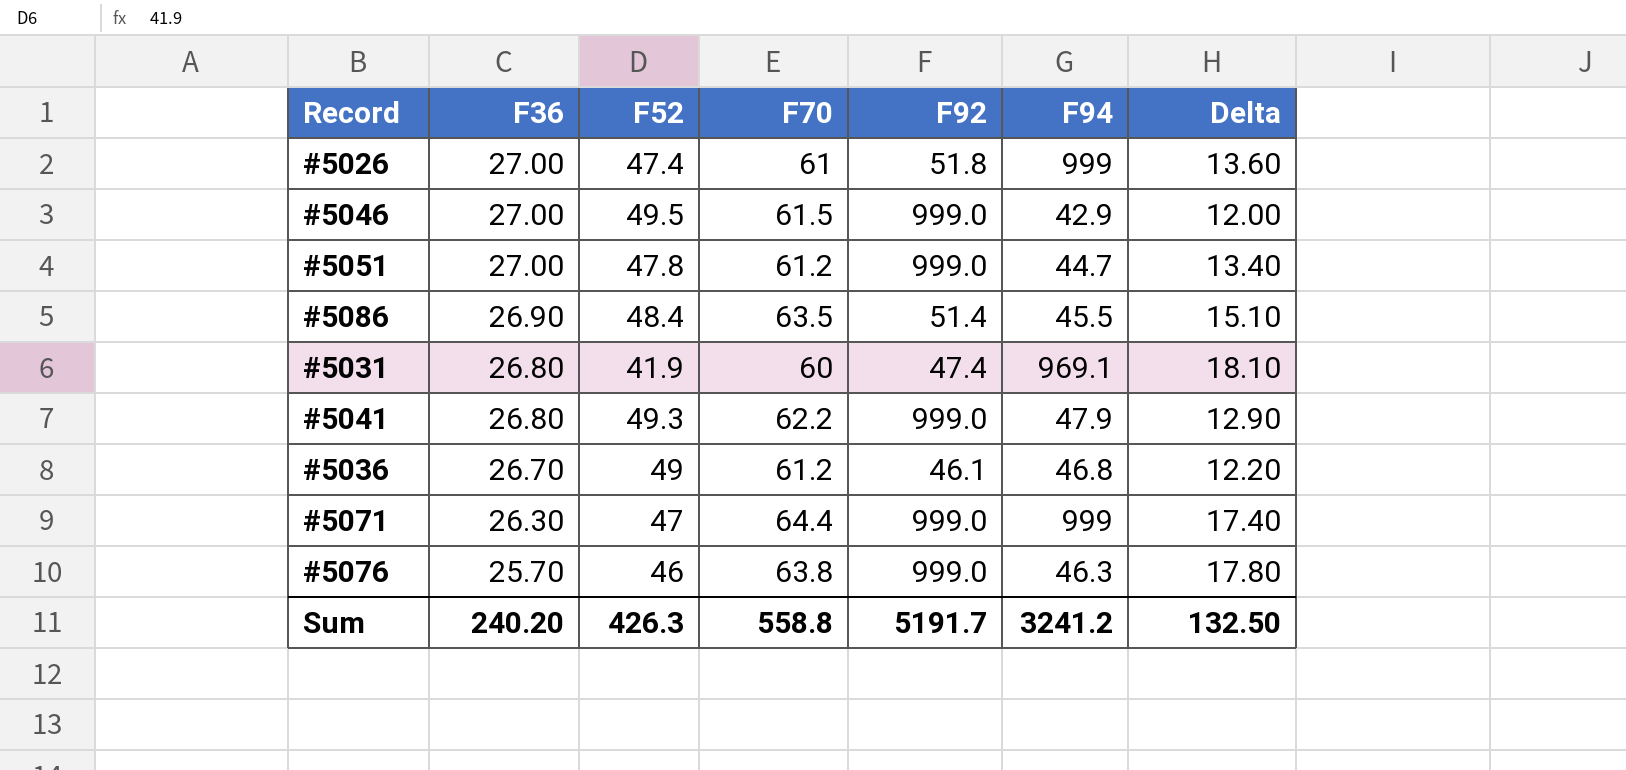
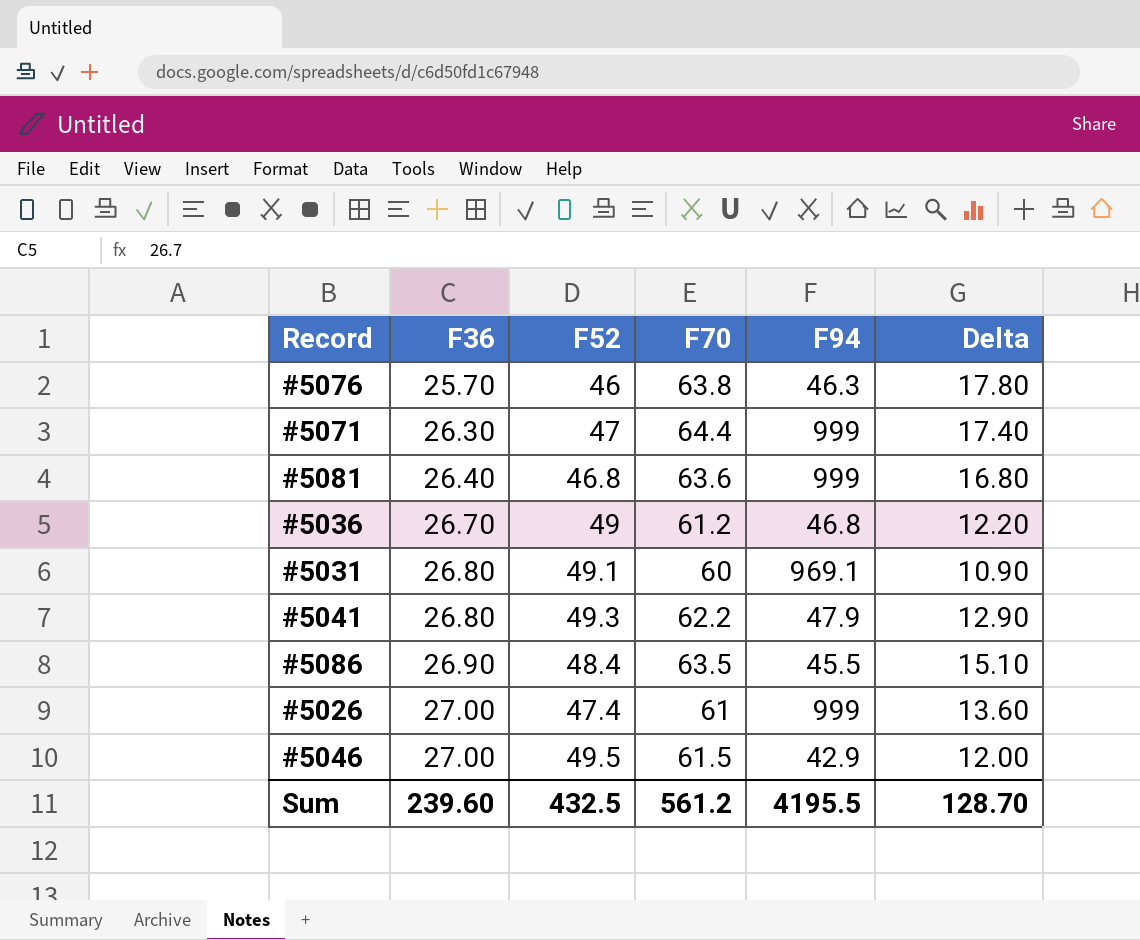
row order: F36 descending -> F36 ascending
column F92 | position: 5 -> none
row #5051: 27.00 | 47.8 | 61.2 | 999.0 | 44.7 | 13.40 -> none
row #5081: none -> 26.40 | 46.8 | 63.6 | 999 | 16.80
#5031 | F52: 41.9 -> 49.1
#5031 | Delta: 18.10 -> 10.90
Sum | F36: 240.20 -> 239.60
Sum | F52: 426.3 -> 432.5
Sum | F70: 558.8 -> 561.2
Sum | F94: 3241.2 -> 4195.5
Sum | Delta: 132.50 -> 128.70

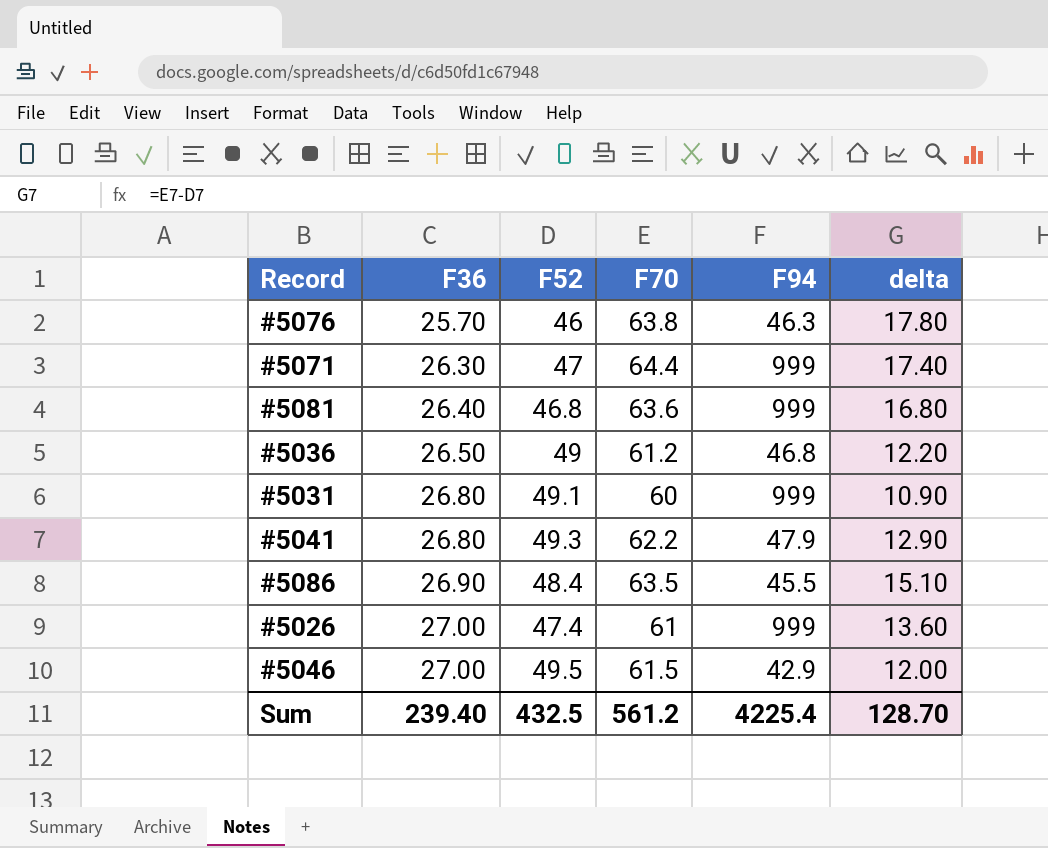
column name: Delta -> delta
#5036 | F36: 26.70 -> 26.50
#5031 | F94: 969.1 -> 999
Sum | F36: 239.60 -> 239.40
Sum | F94: 4195.5 -> 4225.4

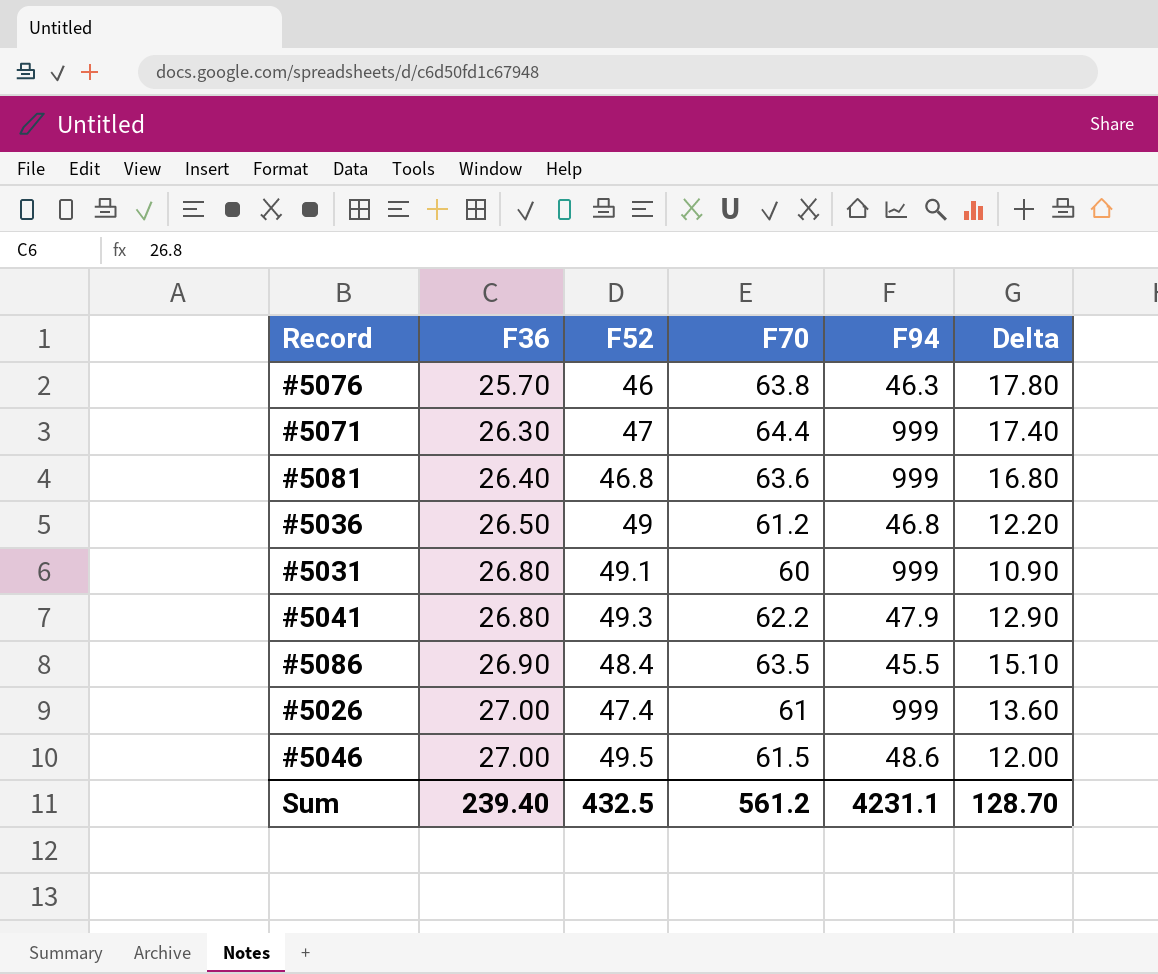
column name: delta -> Delta
#5046 | F94: 42.9 -> 48.6
Sum | F94: 4225.4 -> 4231.1

